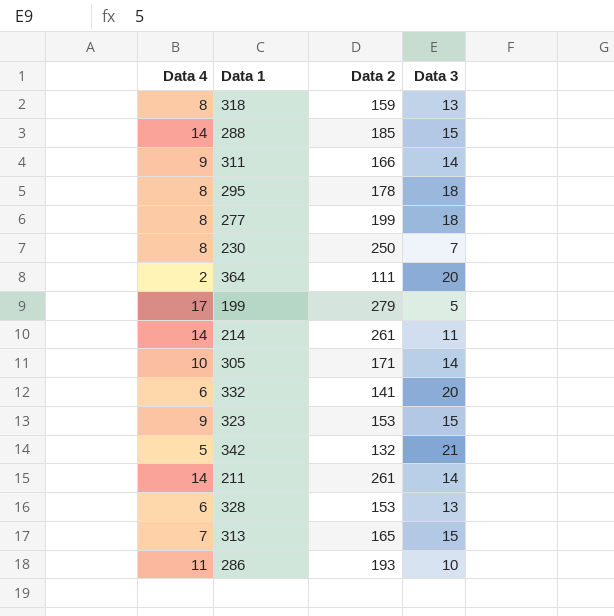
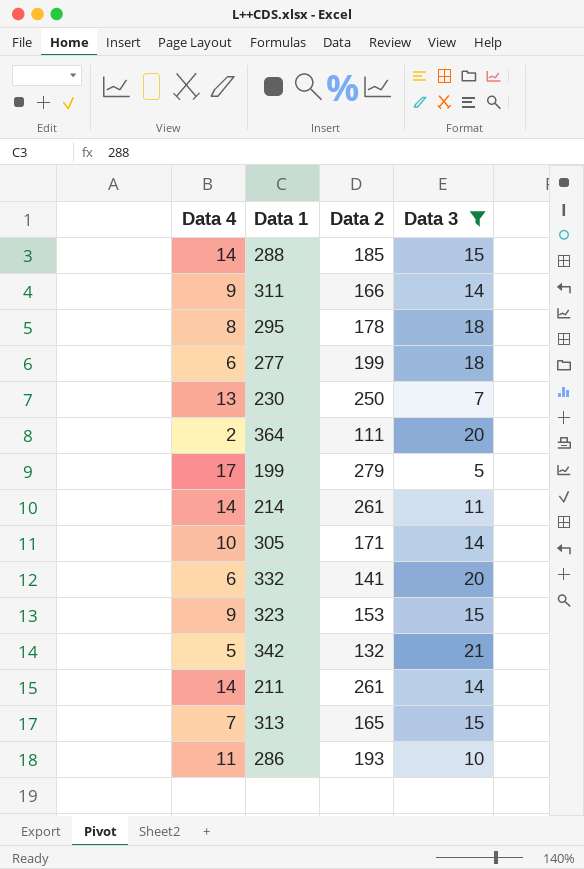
filter: none -> Data 3 != 13
277 | Data 4: 8 -> 6
230 | Data 4: 8 -> 13

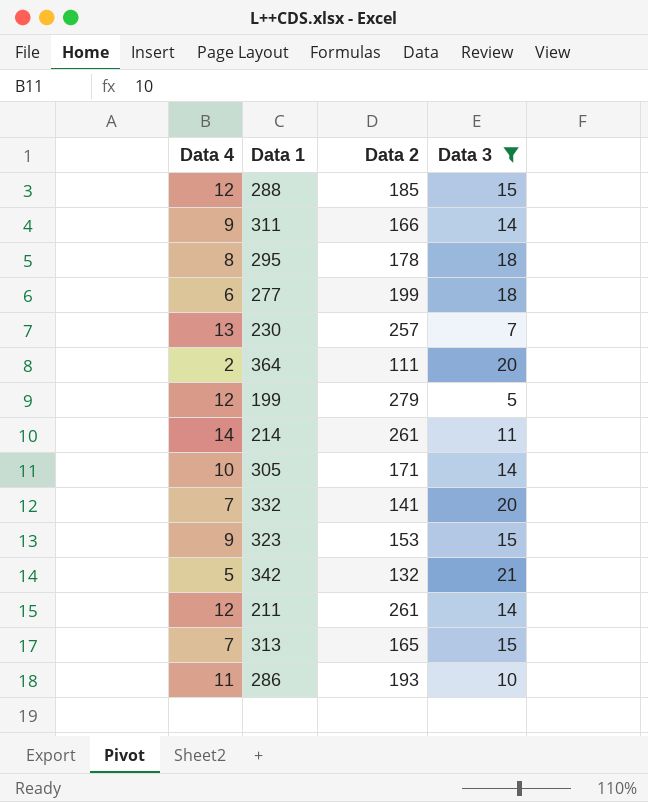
288 | Data 4: 14 -> 12
230 | Data 2: 250 -> 257
199 | Data 4: 17 -> 12
332 | Data 4: 6 -> 7
211 | Data 4: 14 -> 12

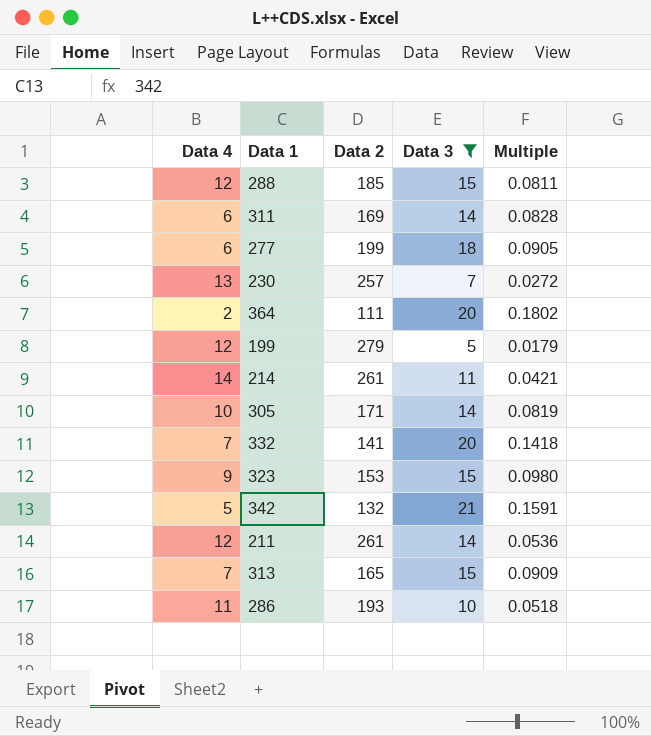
column Multiple | formula: none -> [Data 3] / [Data 2]
row 295: 8 | 178 | 18 -> none
311 | Data 4: 9 -> 6
311 | Data 2: 166 -> 169

